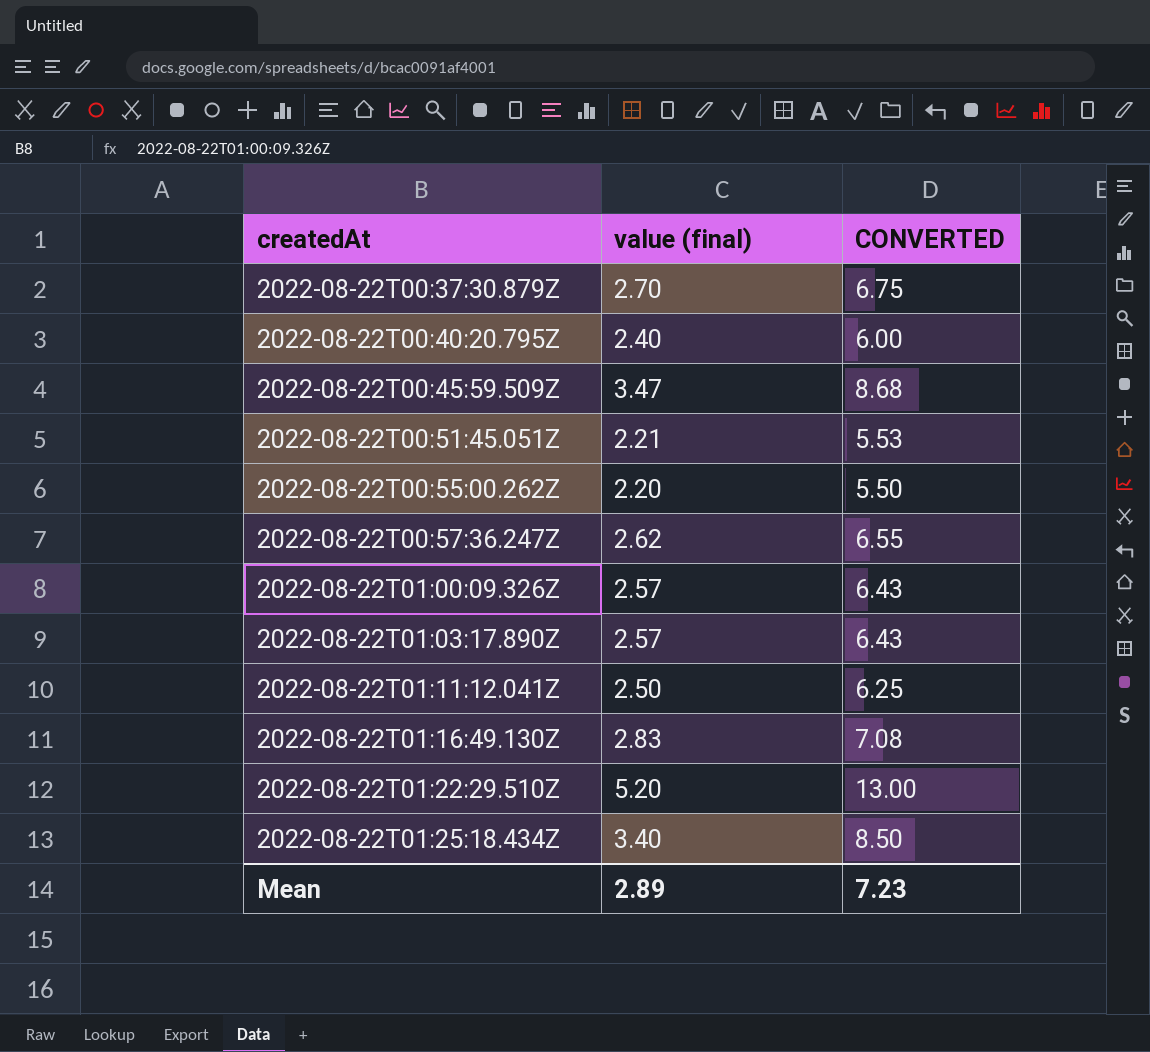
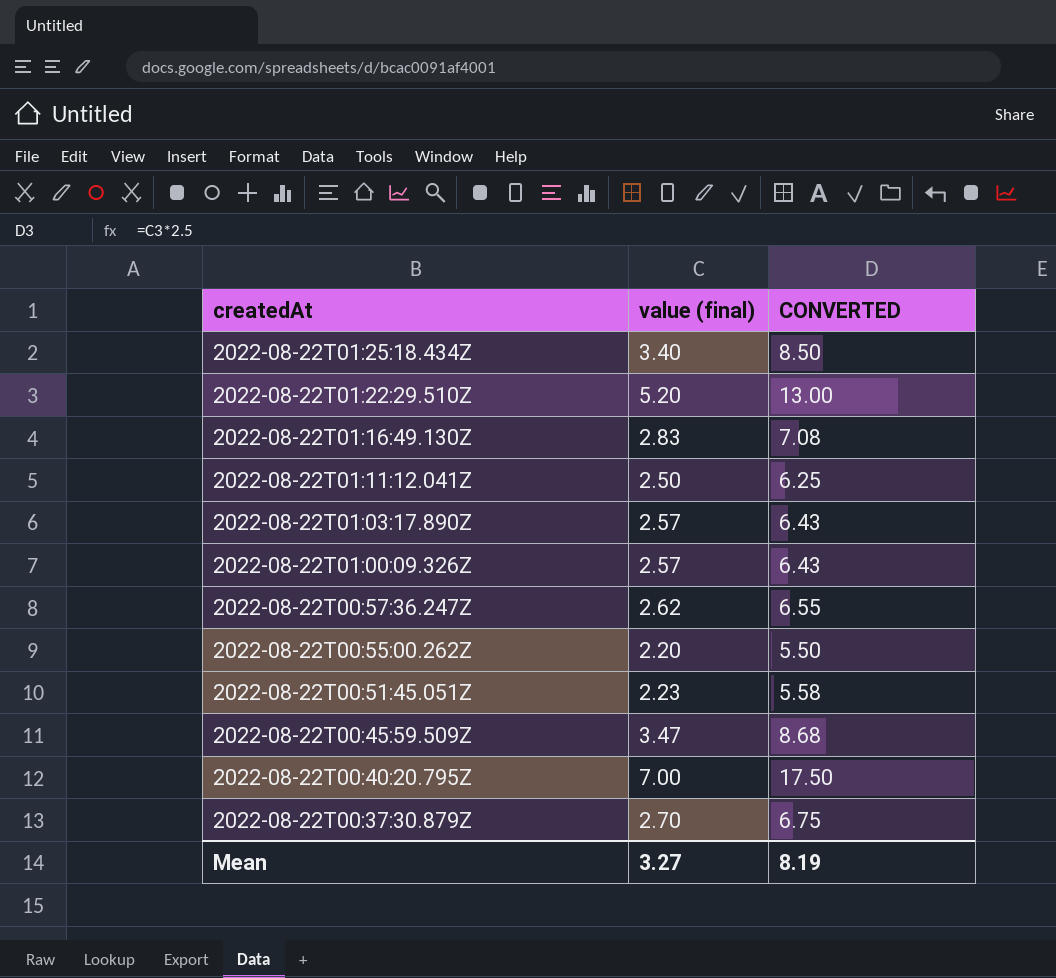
row order: createdAt ascending -> createdAt descending
2022-08-22T00:51:45.051Z | value (final): 2.21 -> 2.23
2022-08-22T00:51:45.051Z | CONVERTED: 5.53 -> 5.58
2022-08-22T00:40:20.795Z | value (final): 2.40 -> 7.00
2022-08-22T00:40:20.795Z | CONVERTED: 6.00 -> 17.50
Mean | value (final): 2.89 -> 3.27
Mean | CONVERTED: 7.23 -> 8.19

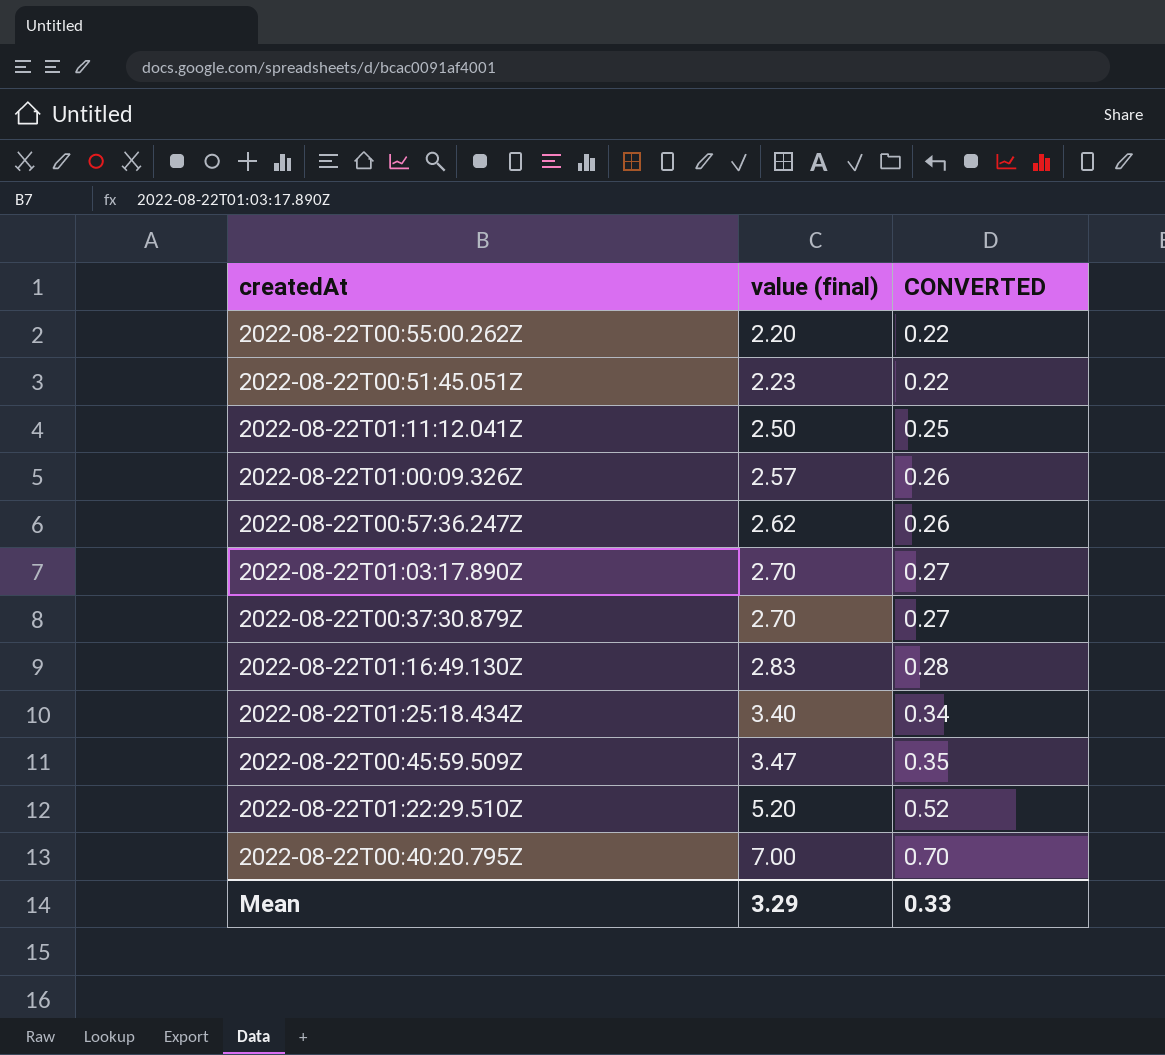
row order: createdAt descending -> value (final) ascending
column CONVERTED | formula: [value (final)] * 2.5 -> [value (final)] * 0.1
2022-08-22T01:03:17.890Z | value (final): 2.57 -> 2.70
Mean | value (final): 3.27 -> 3.29
Mean | CONVERTED: 8.19 -> 0.33

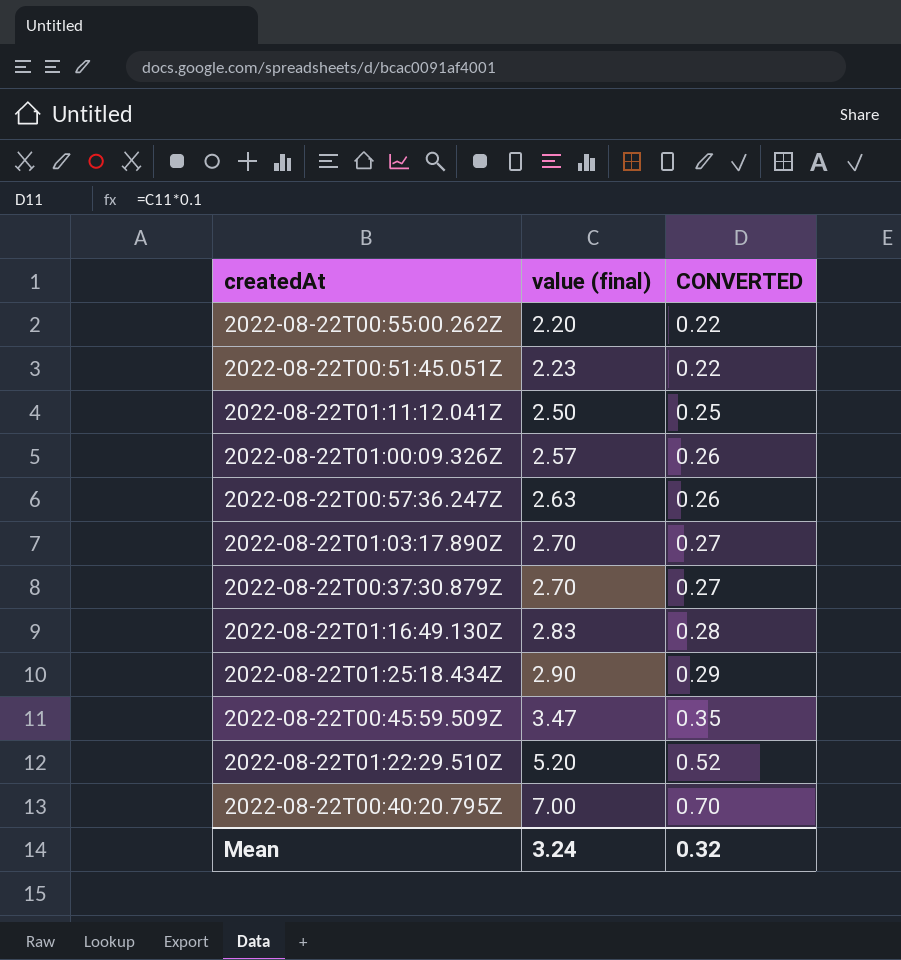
2022-08-22T00:57:36.247Z | value (final): 2.62 -> 2.63
2022-08-22T01:25:18.434Z | value (final): 3.40 -> 2.90
2022-08-22T01:25:18.434Z | CONVERTED: 0.34 -> 0.29
Mean | value (final): 3.29 -> 3.24
Mean | CONVERTED: 0.33 -> 0.32

